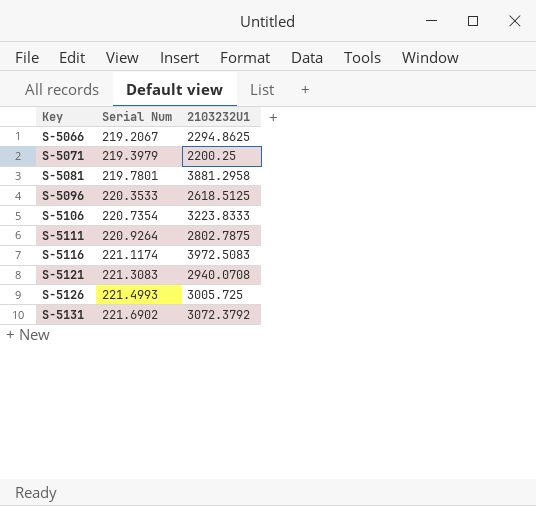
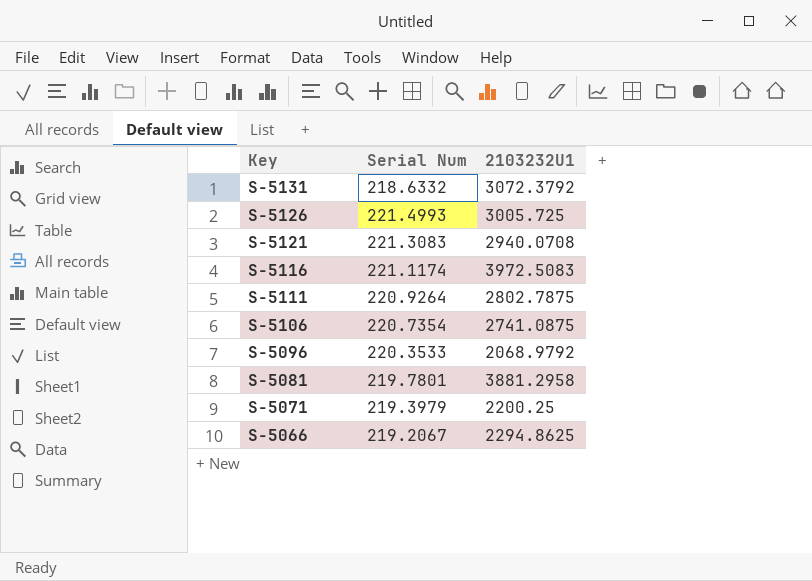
row order: Key ascending -> Key descending
S-5131 | Serial Num: 221.6902 -> 218.6332
S-5106 | 2103232U1: 3223.8333 -> 2741.0875
S-5096 | 2103232U1: 2618.5125 -> 2068.9792

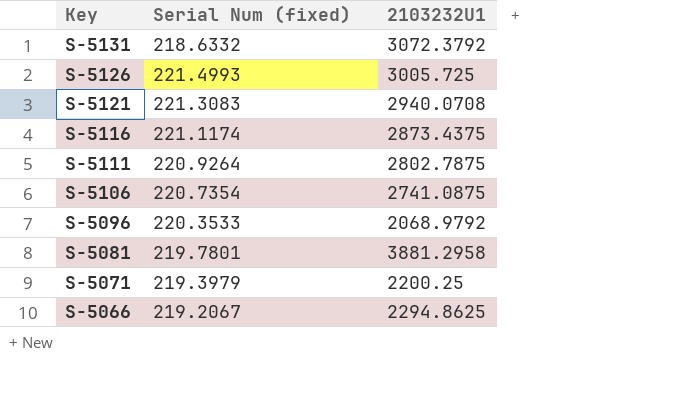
column name: Serial Num -> Serial Num (fixed)
S-5116 | 2103232U1: 3972.5083 -> 2873.4375

